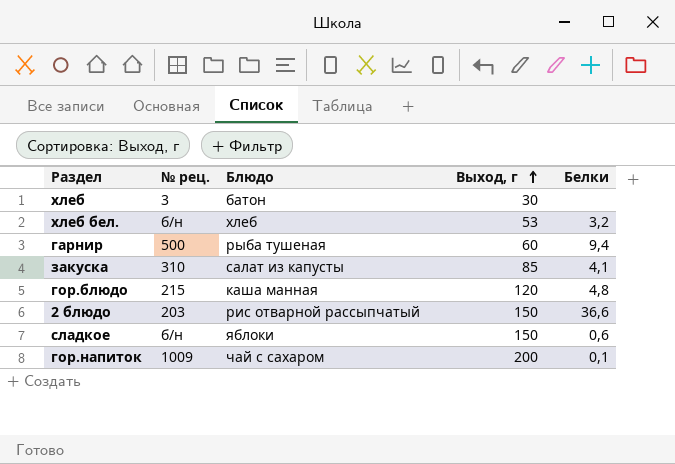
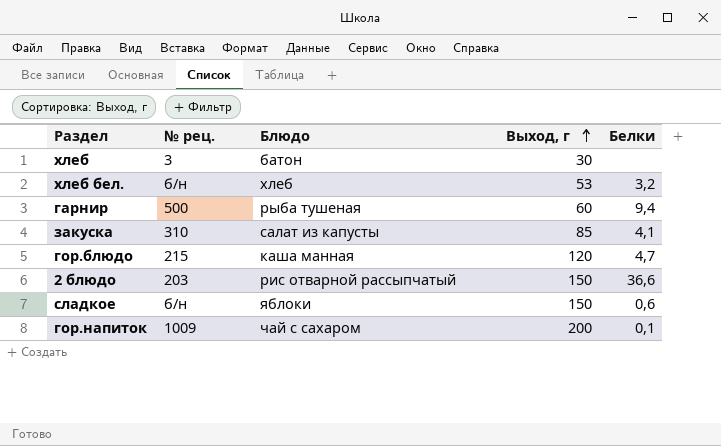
гор.блюдо | Белки: 4,8 -> 4,7

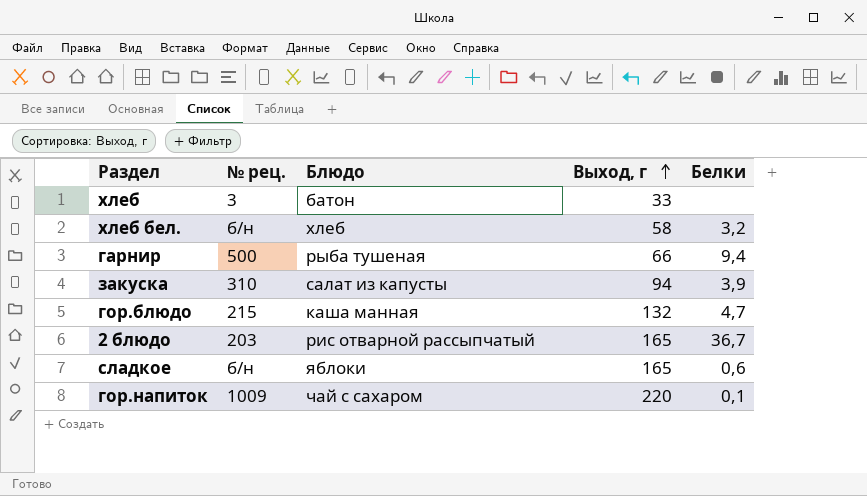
хлеб | Выход, г: 30 -> 33
хлеб бел. | Выход, г: 53 -> 58
гарнир | Выход, г: 60 -> 66
закуска | Выход, г: 85 -> 94
закуска | Белки: 4,1 -> 3,9
гор.блюдо | Выход, г: 120 -> 132
2 блюдо | Выход, г: 150 -> 165
2 блюдо | Белки: 36,6 -> 36,7
сладкое | Выход, г: 150 -> 165
гор.напиток | Выход, г: 200 -> 220

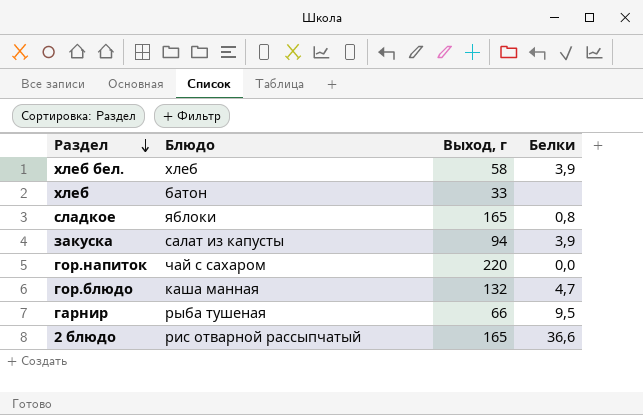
row order: Выход, г ascending -> Раздел descending
column № рец. | position: 2 -> none
хлеб бел. | Белки: 3,2 -> 3,9
сладкое | Белки: 0,6 -> 0,8
гор.напиток | Белки: 0,1 -> 0,0
гарнир | Белки: 9,4 -> 9,5
2 блюдо | Белки: 36,7 -> 36,6

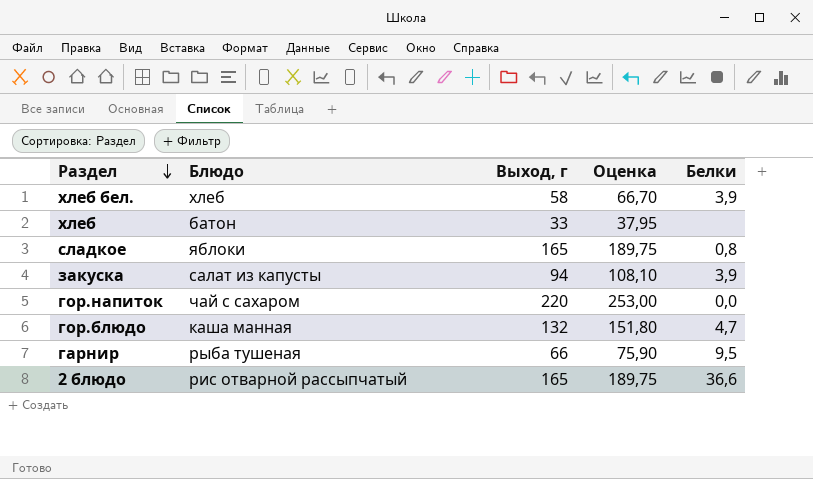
column Оценка | formula: none -> [Выход, г] * 1,15

